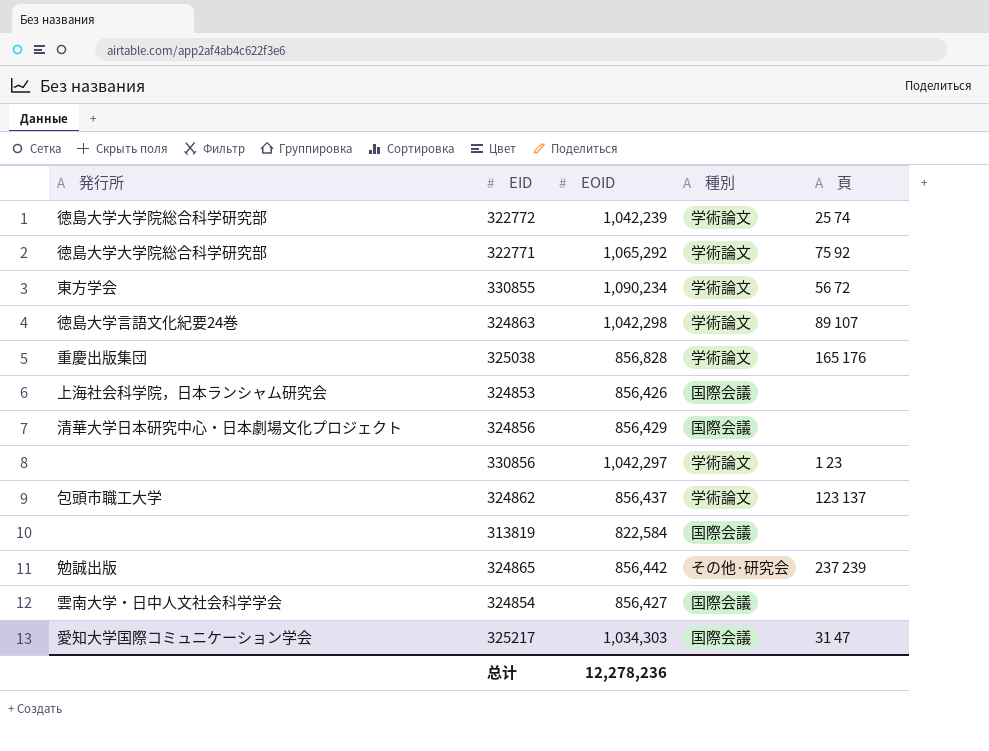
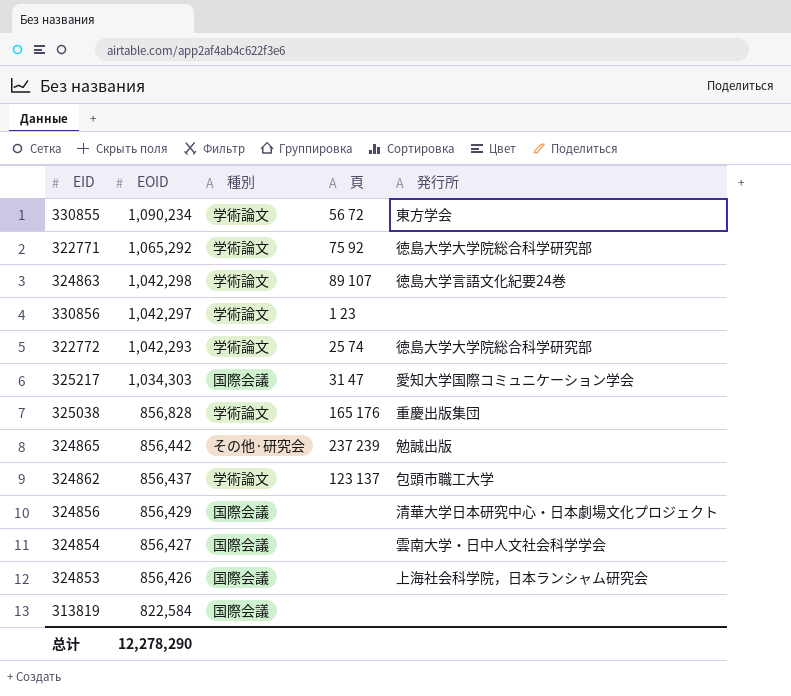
row order: none -> EOID descending
column 発行所 | position: 1 -> 5
322772 | EOID: 1,042,239 -> 1,042,293
总计 | EOID: 12,278,236 -> 12,278,290

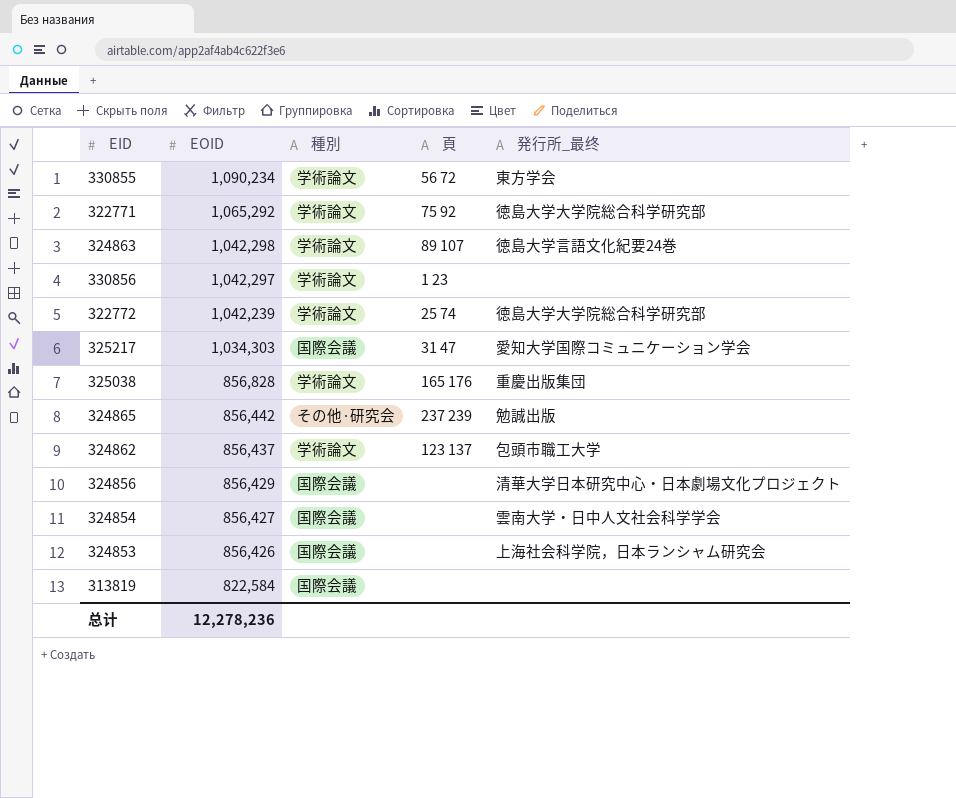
column name: 発行所 -> 発行所_最终
322772 | EOID: 1,042,293 -> 1,042,239
总计 | EOID: 12,278,290 -> 12,278,236

